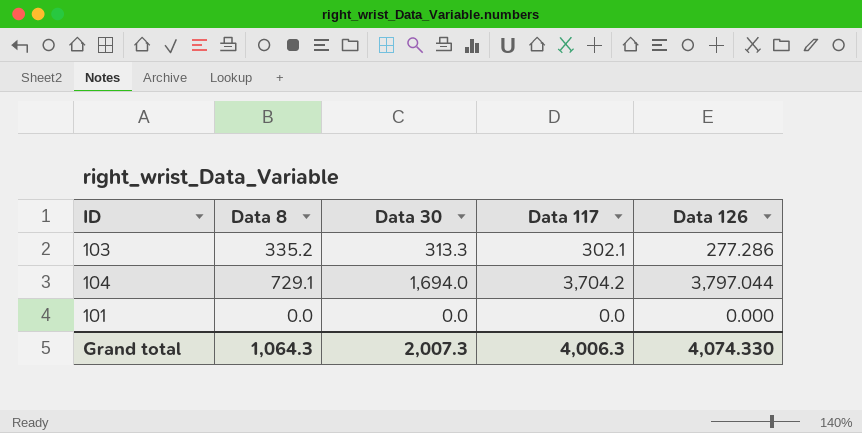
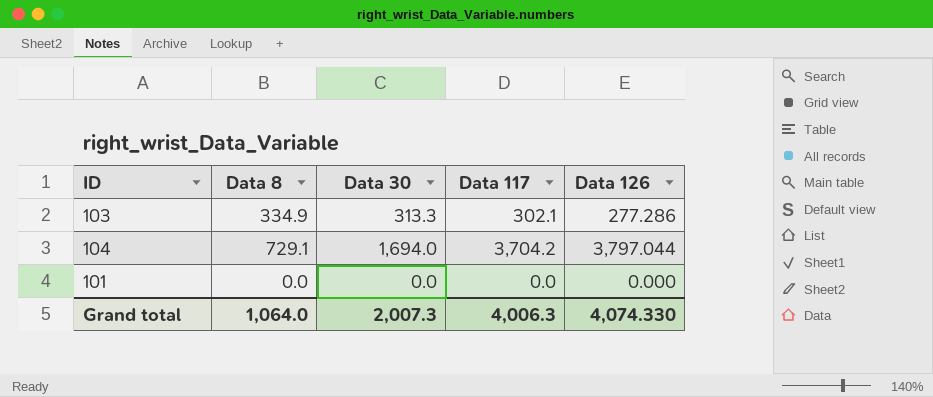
103 | Data 8: 335.2 -> 334.9
Grand total | Data 8: 1,064.3 -> 1,064.0

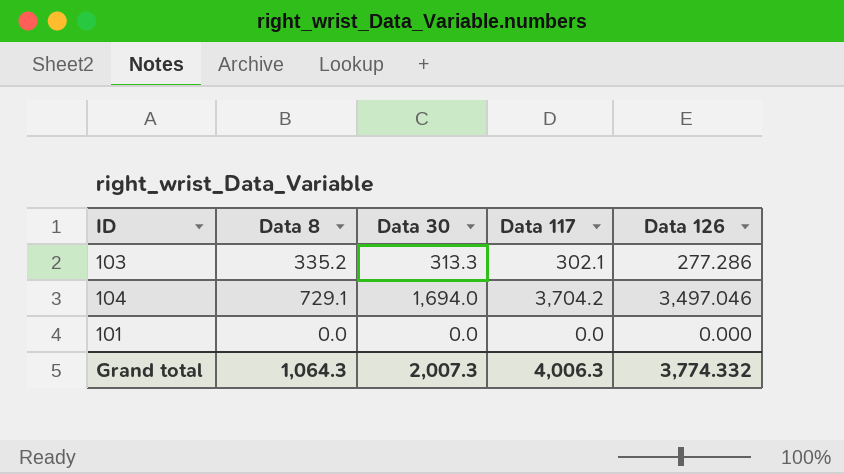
103 | Data 8: 334.9 -> 335.2
104 | Data 126: 3,797.044 -> 3,497.046
Grand total | Data 8: 1,064.0 -> 1,064.3
Grand total | Data 126: 4,074.330 -> 3,774.332

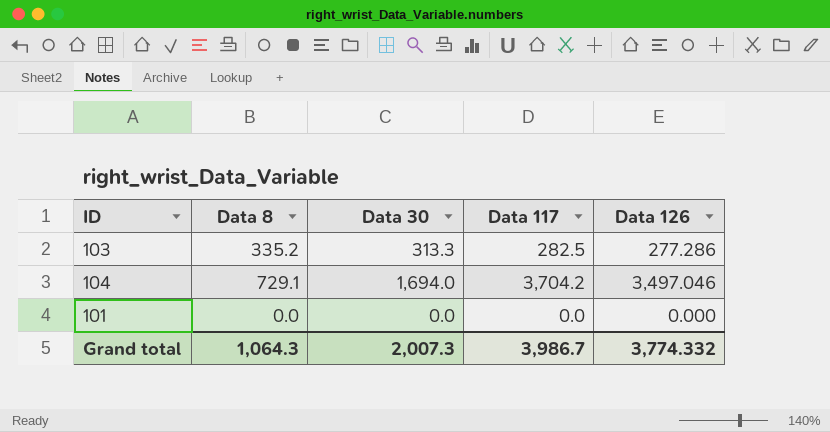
103 | Data 117: 302.1 -> 282.5
Grand total | Data 117: 4,006.3 -> 3,986.7

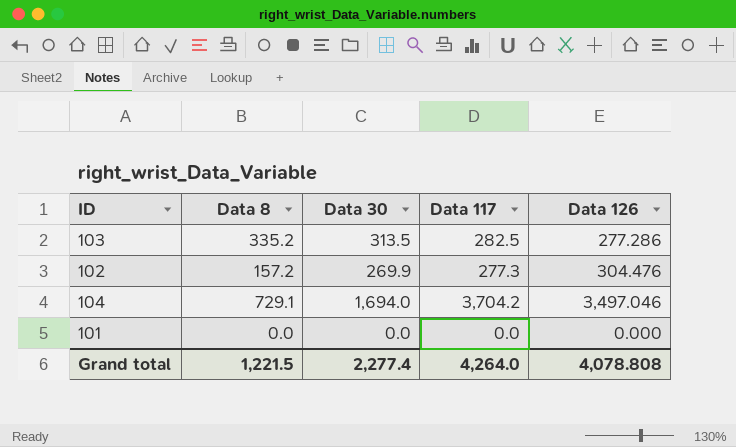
103 | Data 30: 313.3 -> 313.5
row 102: none -> 157.2 | 269.9 | 277.3 | 304.476
Grand total | Data 8: 1,064.3 -> 1,221.5
Grand total | Data 30: 2,007.3 -> 2,277.4
Grand total | Data 117: 3,986.7 -> 4,264.0
Grand total | Data 126: 3,774.332 -> 4,078.808

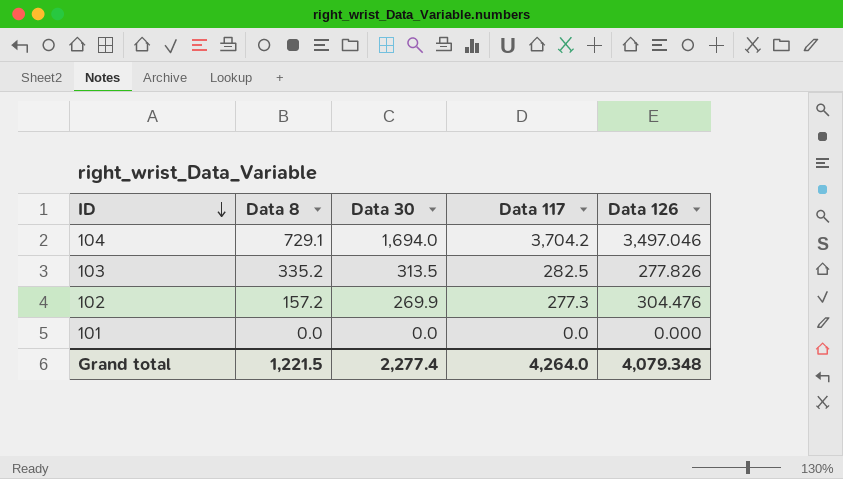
row order: none -> ID descending
103 | Data 126: 277.286 -> 277.826
Grand total | Data 126: 4,078.808 -> 4,079.348

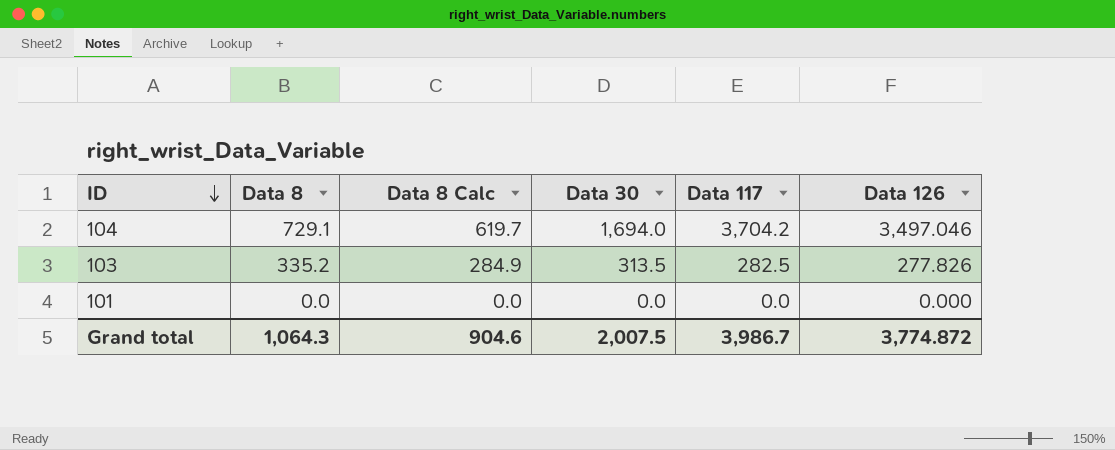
column Data 8 Calc | formula: none -> [Data 8] * 0.85
row 102: 157.2 | 269.9 | 277.3 | 304.476 -> none
Grand total | Data 8: 1,221.5 -> 1,064.3
Grand total | Data 30: 2,277.4 -> 2,007.5
Grand total | Data 117: 4,264.0 -> 3,986.7
Grand total | Data 126: 4,079.348 -> 3,774.872

